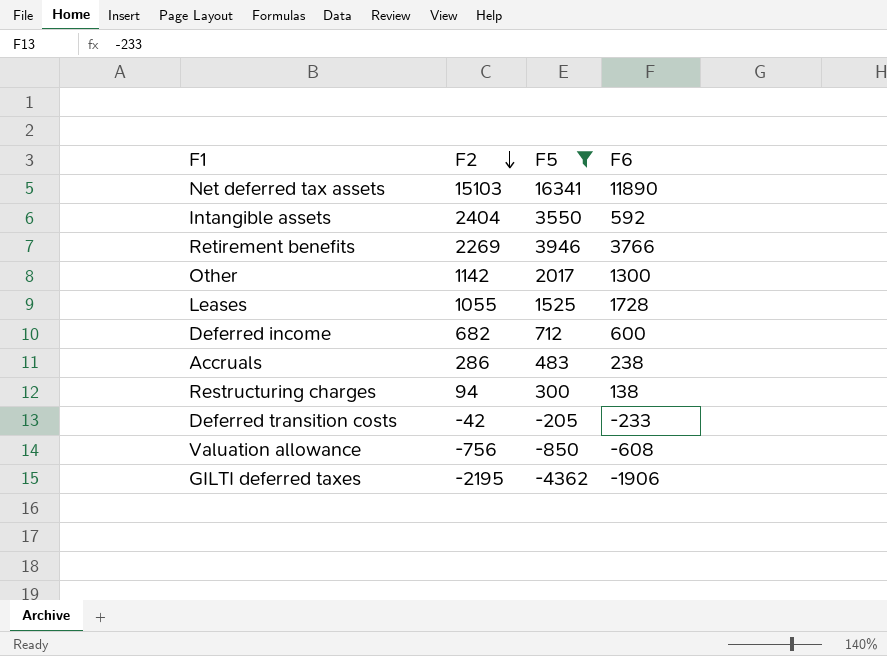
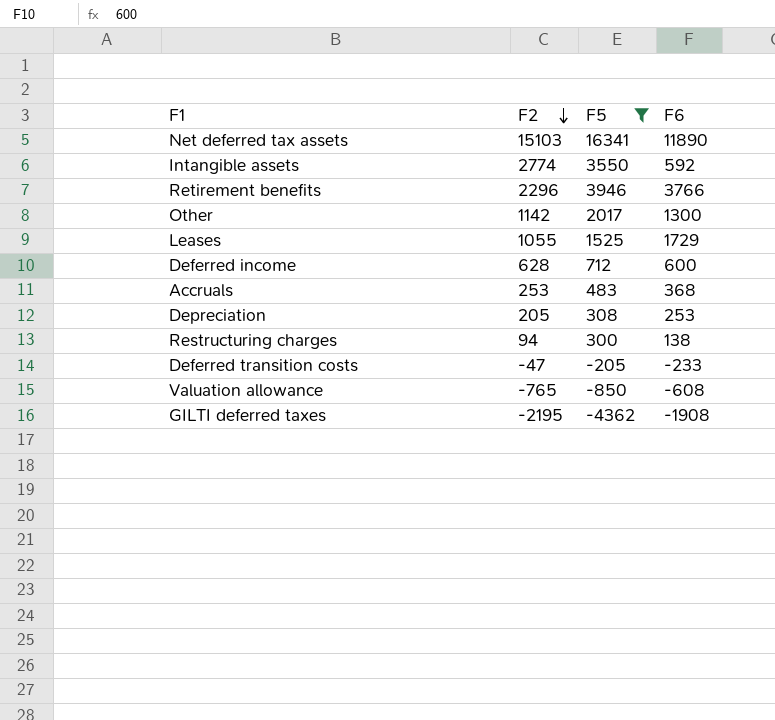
Intangible assets | F2: 2404 -> 2774
Retirement benefits | F2: 2269 -> 2296
Leases | F6: 1728 -> 1729
Deferred income | F2: 682 -> 628
Accruals | F2: 286 -> 253
Accruals | F6: 238 -> 368
row Depreciation: none -> 205 | 308 | 253
Deferred transition costs | F2: -42 -> -47
Valuation allowance | F2: -756 -> -765
GILTI deferred taxes | F6: -1906 -> -1908

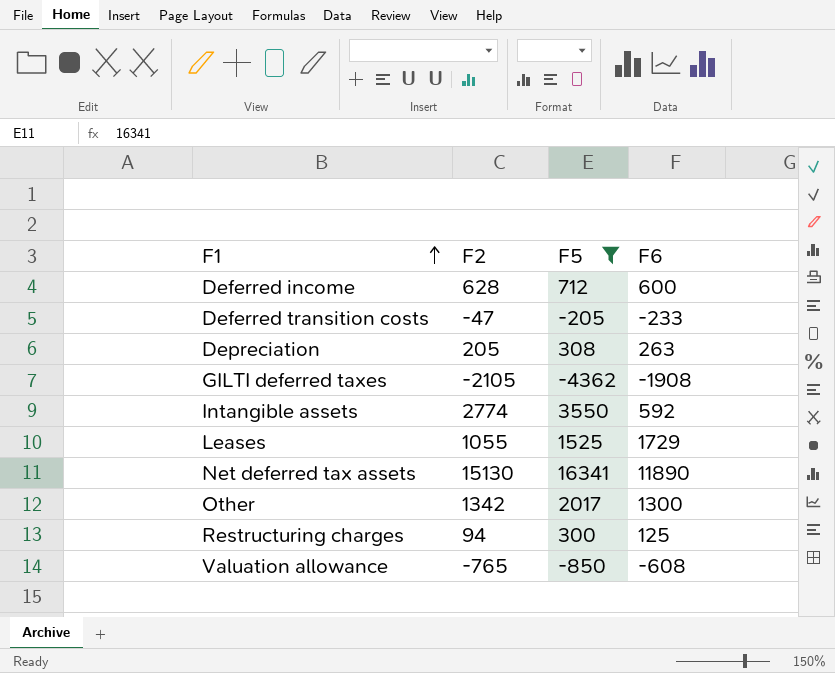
row order: F2 descending -> F1 ascending
row Retirement benefits: 2296 | 3946 | 3766 -> none
row Accruals: 253 | 483 | 368 -> none
Depreciation | F6: 253 -> 263
GILTI deferred taxes | F2: -2195 -> -2105
Net deferred tax assets | F2: 15103 -> 15130
Other | F2: 1142 -> 1342
Restructuring charges | F6: 138 -> 125

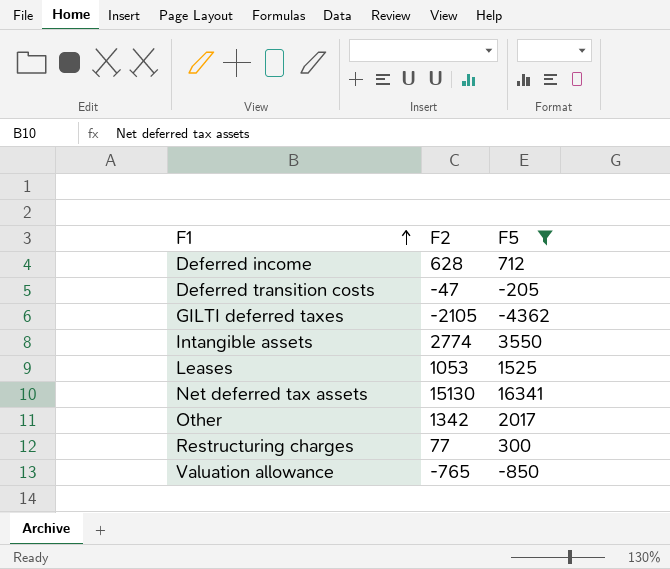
column F6 | position: 4 -> none
row Depreciation: 205 | 308 | 263 -> none
Leases | F2: 1055 -> 1053
Restructuring charges | F2: 94 -> 77

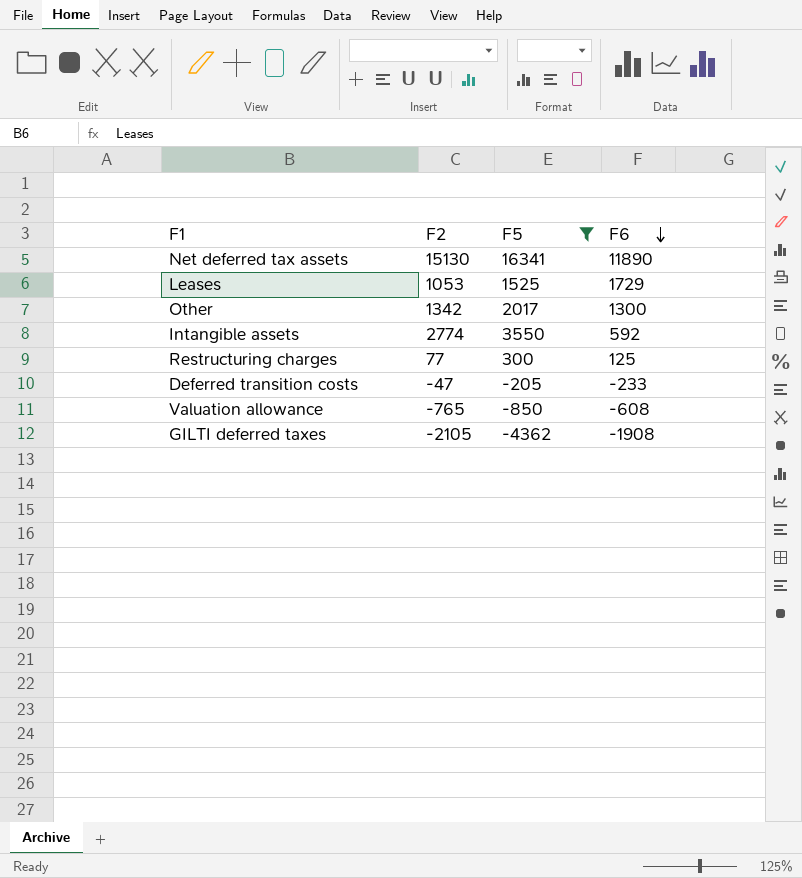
row order: F1 ascending -> F6 descending
column F6 | position: none -> 4
row Deferred income: 628 | 712 -> none

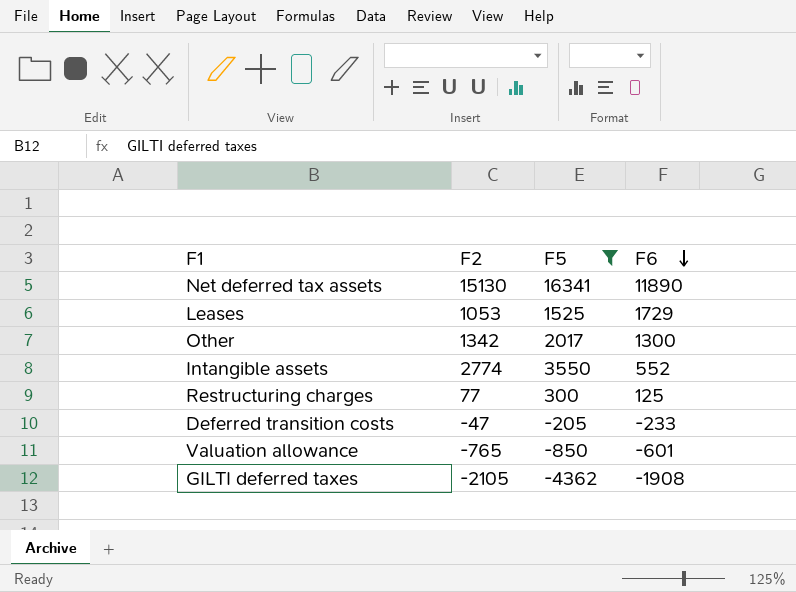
Intangible assets | F6: 592 -> 552
Valuation allowance | F6: -608 -> -601

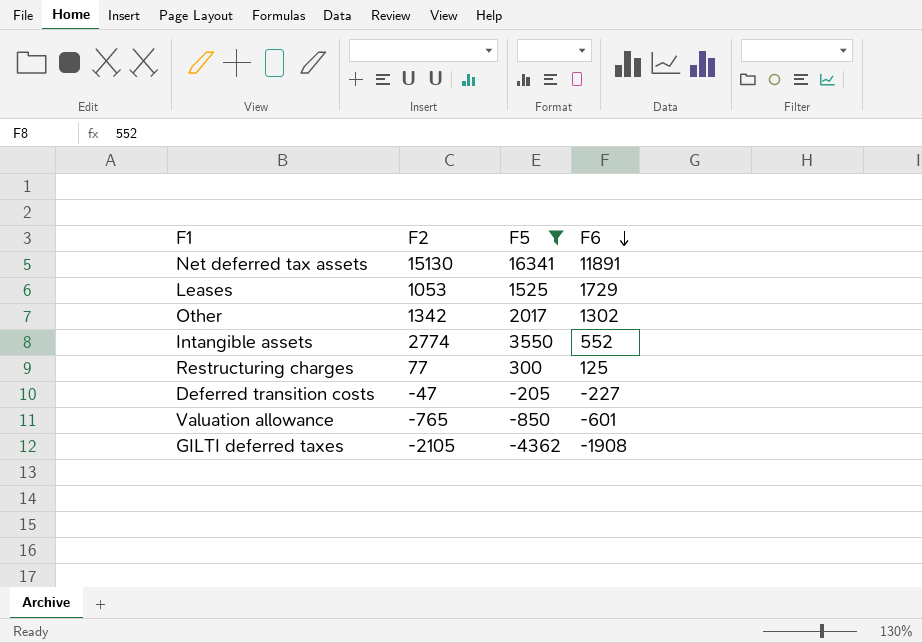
Net deferred tax assets | F6: 11890 -> 11891
Other | F6: 1300 -> 1302
Deferred transition costs | F6: -233 -> -227

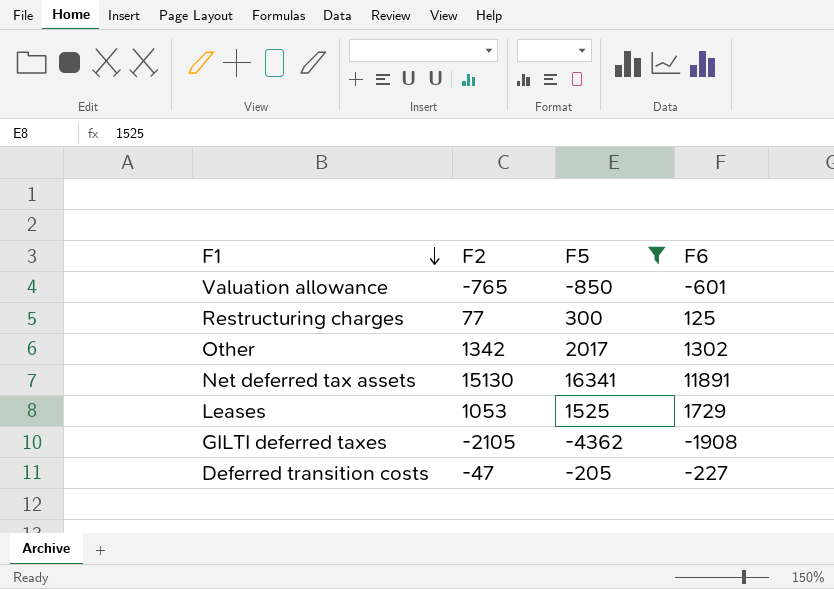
row order: F6 descending -> F1 descending
row Intangible assets: 2774 | 3550 | 552 -> none

